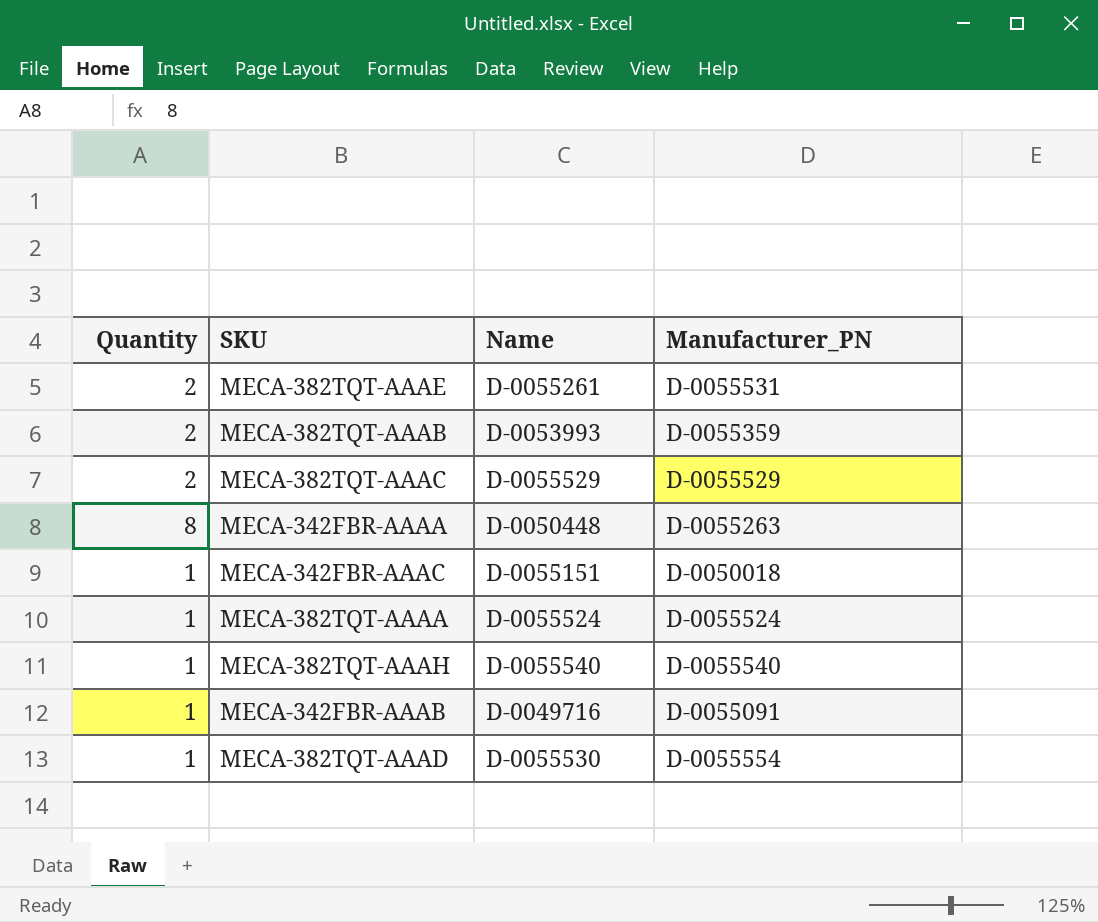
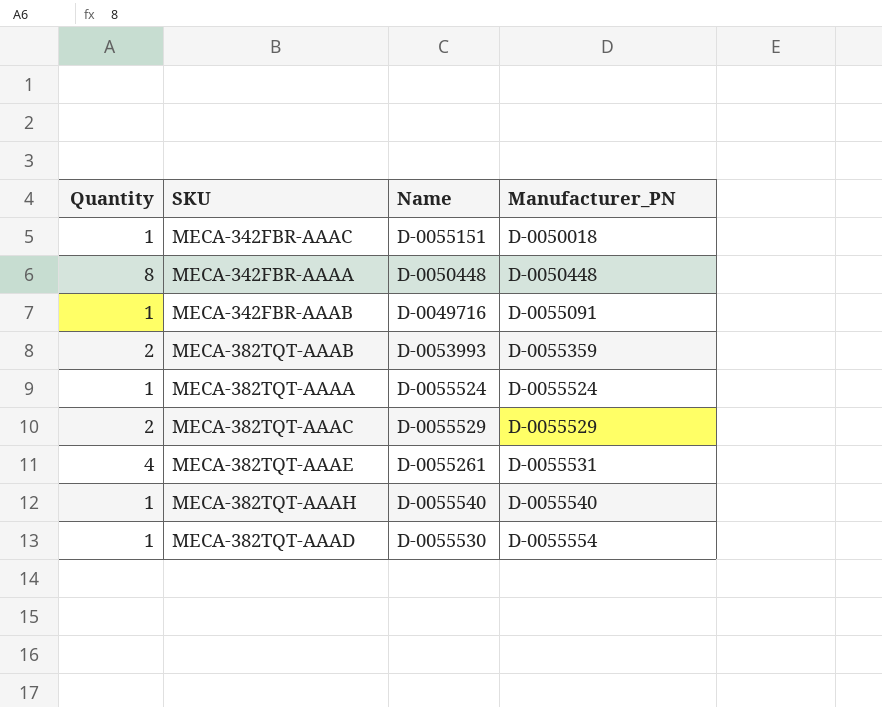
row order: none -> Manufacturer_PN ascending
MECA-342FBR-AAAA | Manufacturer_PN: D-0055263 -> D-0050448
MECA-382TQT-AAAE | Quantity: 2 -> 4

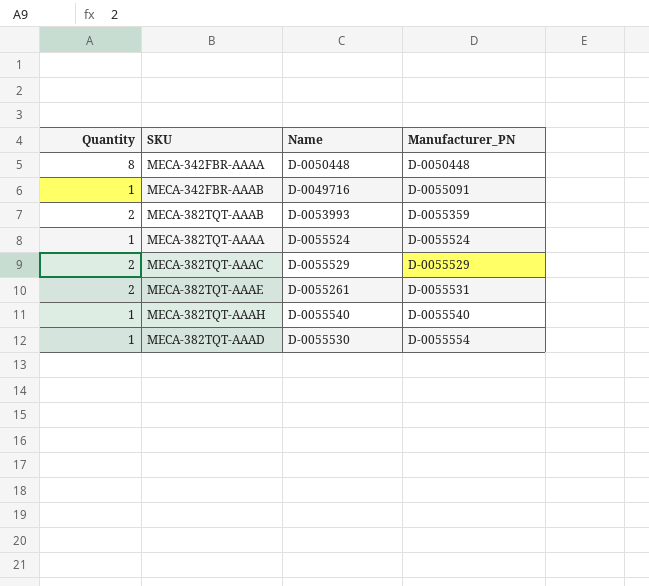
row MECA-342FBR-AAAC: 1 | D-0055151 | D-0050018 -> none
MECA-382TQT-AAAE | Quantity: 4 -> 2

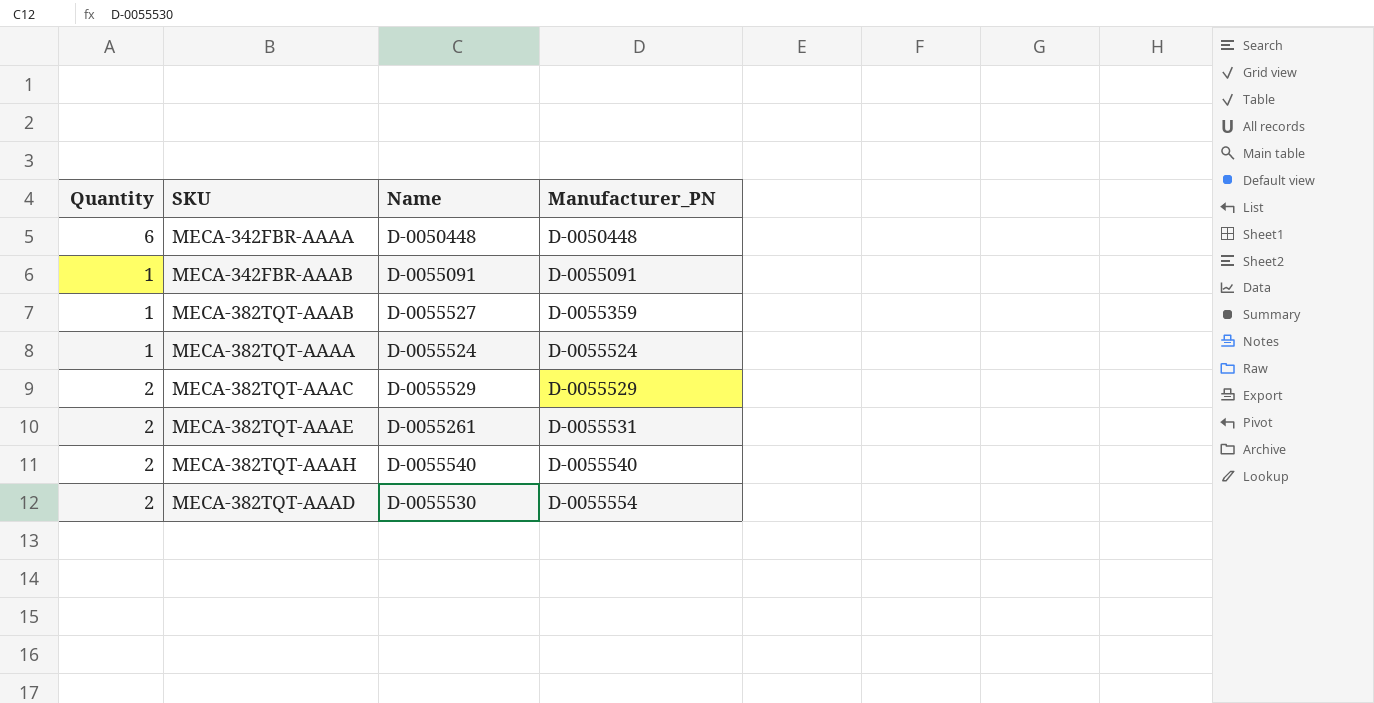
MECA-342FBR-AAAA | Quantity: 8 -> 6
MECA-342FBR-AAAB | Name: D-0049716 -> D-0055091
MECA-382TQT-AAAB | Quantity: 2 -> 1
MECA-382TQT-AAAB | Name: D-0053993 -> D-0055527
MECA-382TQT-AAAH | Quantity: 1 -> 2
MECA-382TQT-AAAD | Quantity: 1 -> 2

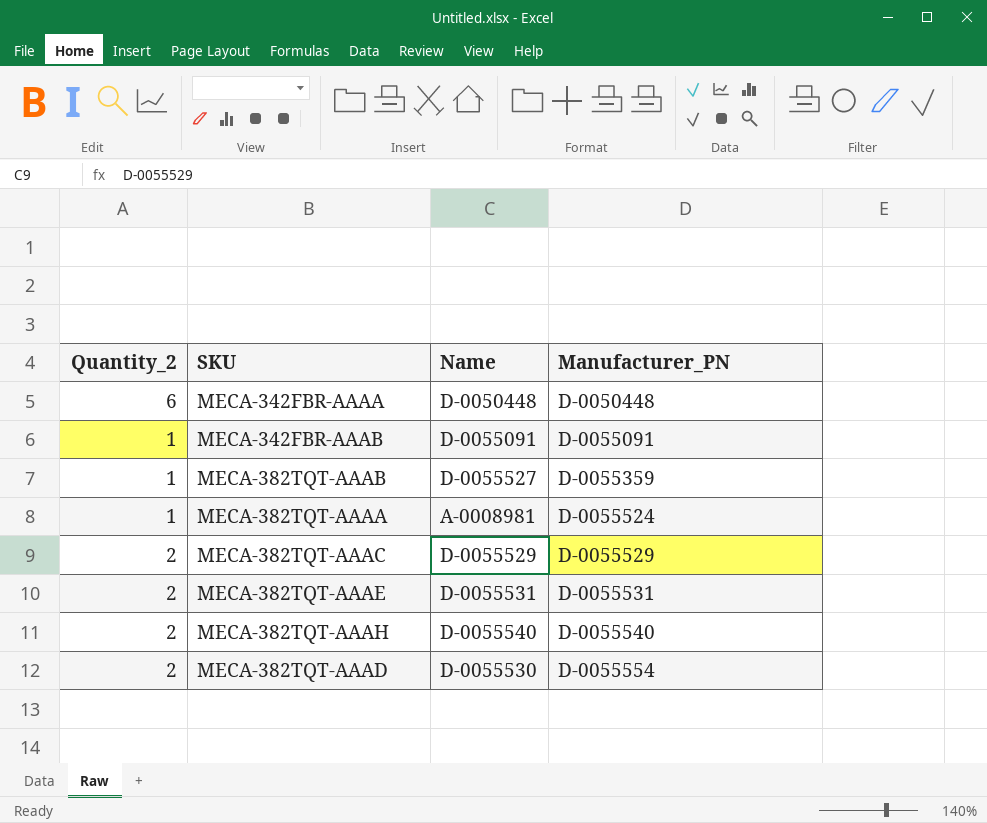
column name: Quantity -> Quantity_2
MECA-382TQT-AAAA | Name: D-0055524 -> A-0008981
MECA-382TQT-AAAE | Name: D-0055261 -> D-0055531

